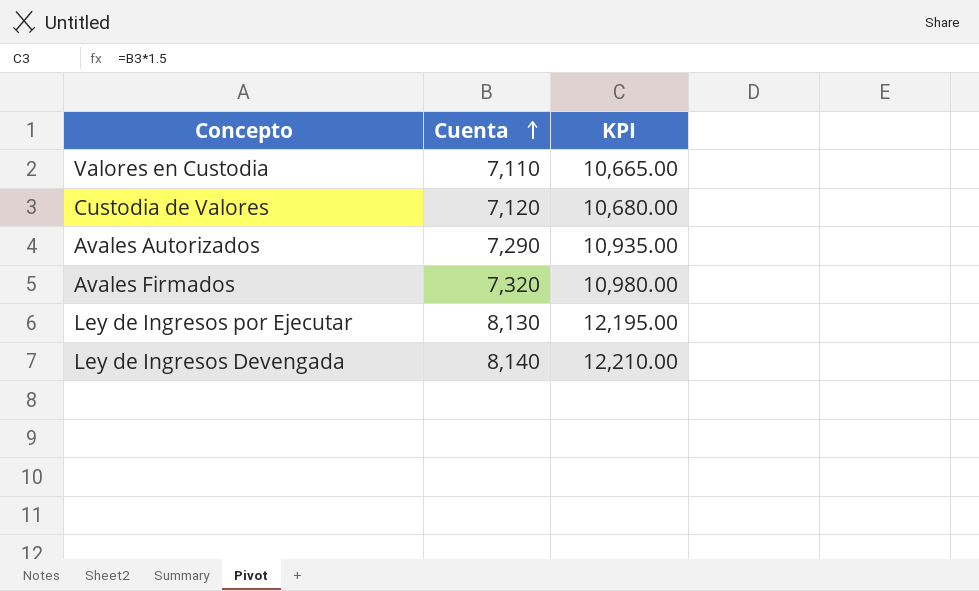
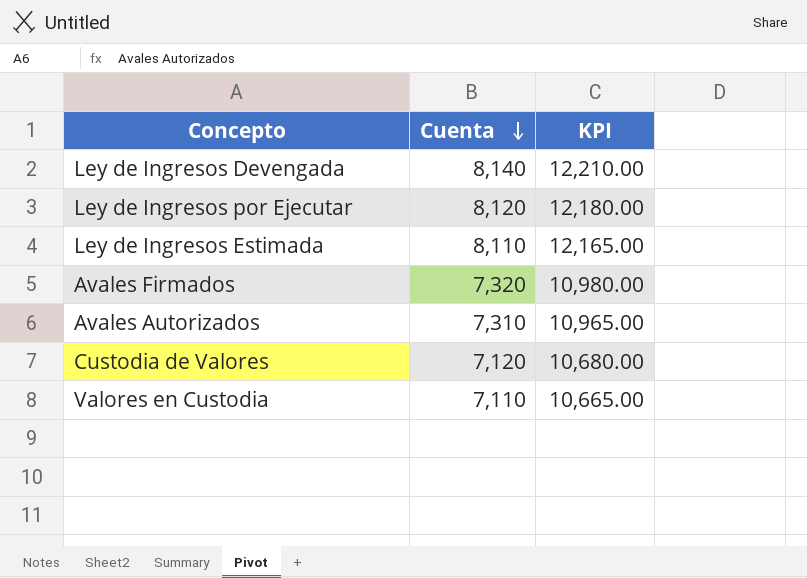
row order: Cuenta ascending -> Cuenta descending
Ley de Ingresos por Ejecutar | Cuenta: 8,130 -> 8,120
Ley de Ingresos por Ejecutar | KPI: 12,195.00 -> 12,180.00
row Ley de Ingresos Estimada: none -> 8,110 | 12,165.00
Avales Autorizados | Cuenta: 7,290 -> 7,310
Avales Autorizados | KPI: 10,935.00 -> 10,965.00

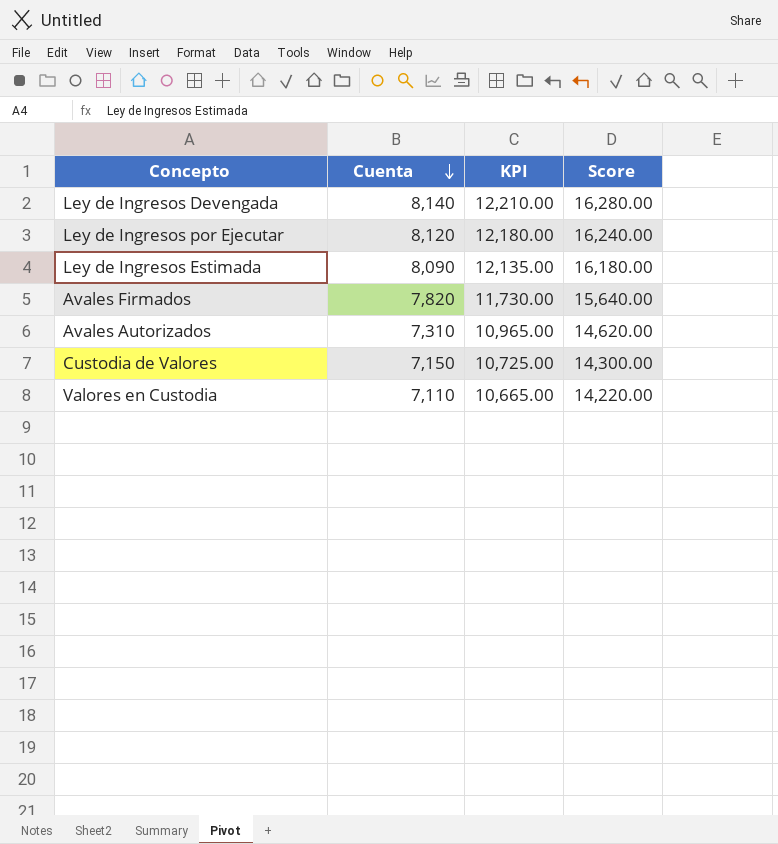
column Score | formula: none -> [Cuenta] * 2
Ley de Ingresos Estimada | Cuenta: 8,110 -> 8,090
Ley de Ingresos Estimada | KPI: 12,165.00 -> 12,135.00
Avales Firmados | Cuenta: 7,320 -> 7,820
Avales Firmados | KPI: 10,980.00 -> 11,730.00
Custodia de Valores | Cuenta: 7,120 -> 7,150
Custodia de Valores | KPI: 10,680.00 -> 10,725.00

